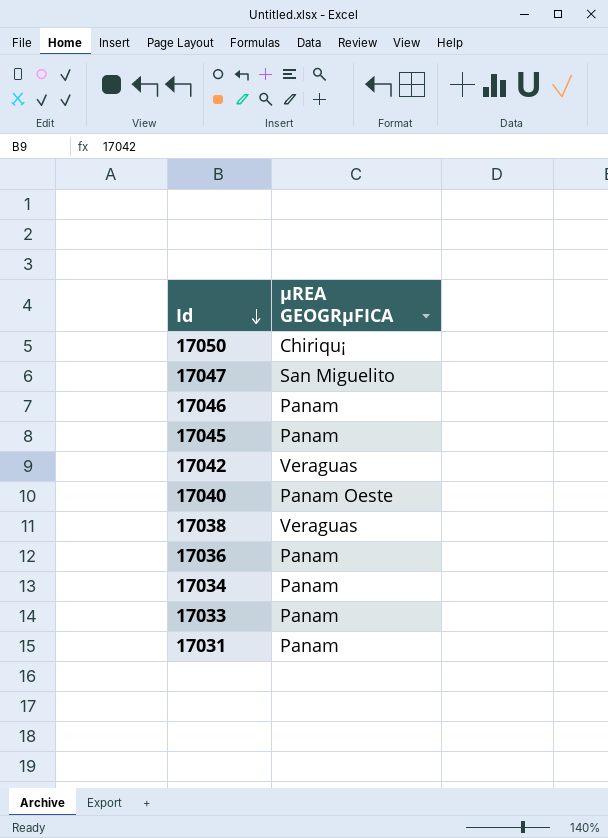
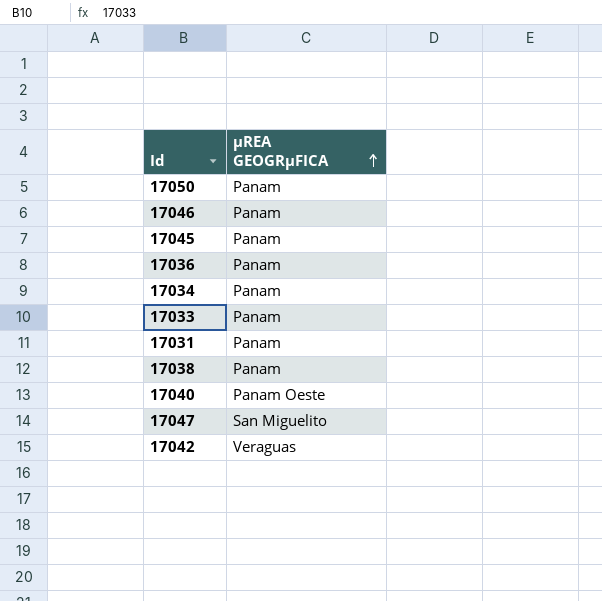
row order: Id descending -> µREA GEOGRµFICA ascending
17050 | µREA GEOGRµFICA: Chiriqu¡ -> Panam
17038 | µREA GEOGRµFICA: Veraguas -> Panam

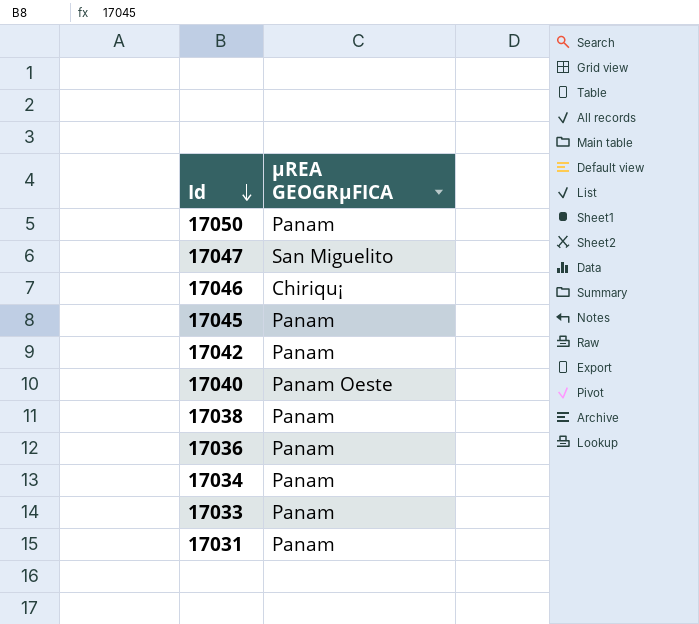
row order: µREA GEOGRµFICA ascending -> Id descending
17046 | µREA GEOGRµFICA: Panam -> Chiriqu¡
17042 | µREA GEOGRµFICA: Veraguas -> Panam

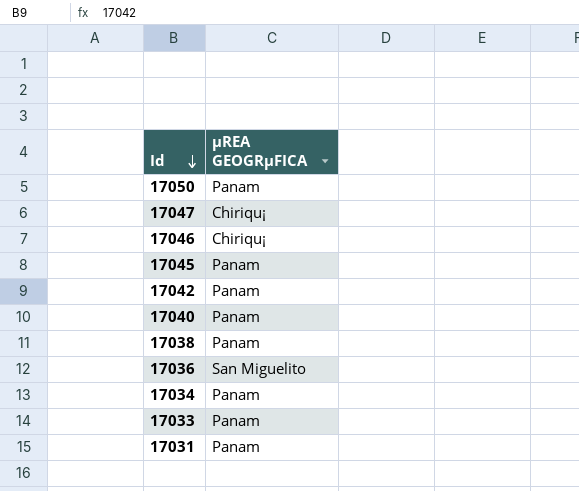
17047 | µREA GEOGRµFICA: San Miguelito -> Chiriqu¡
17040 | µREA GEOGRµFICA: Panam Oeste -> Panam
17036 | µREA GEOGRµFICA: Panam -> San Miguelito

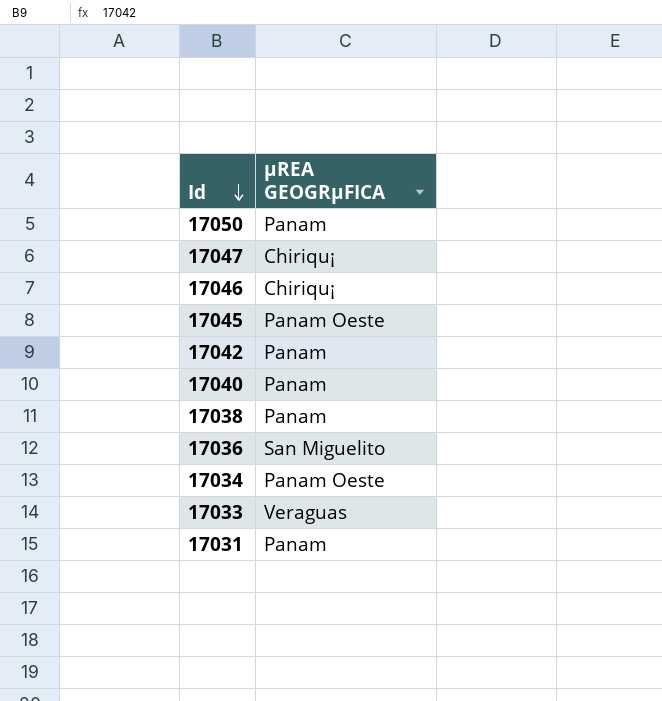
17045 | µREA GEOGRµFICA: Panam -> Panam Oeste
17034 | µREA GEOGRµFICA: Panam -> Panam Oeste
17033 | µREA GEOGRµFICA: Panam -> Veraguas

